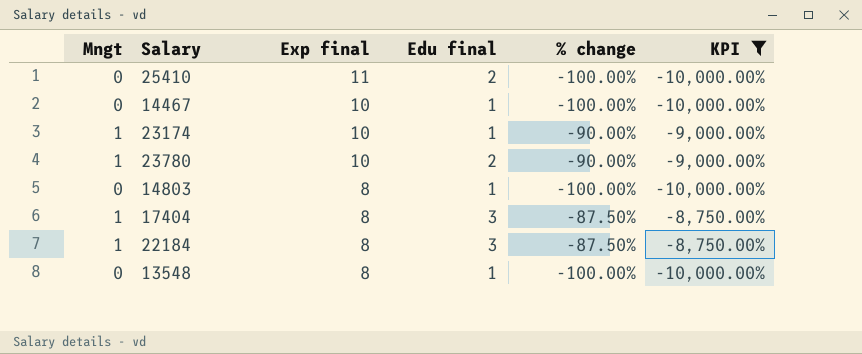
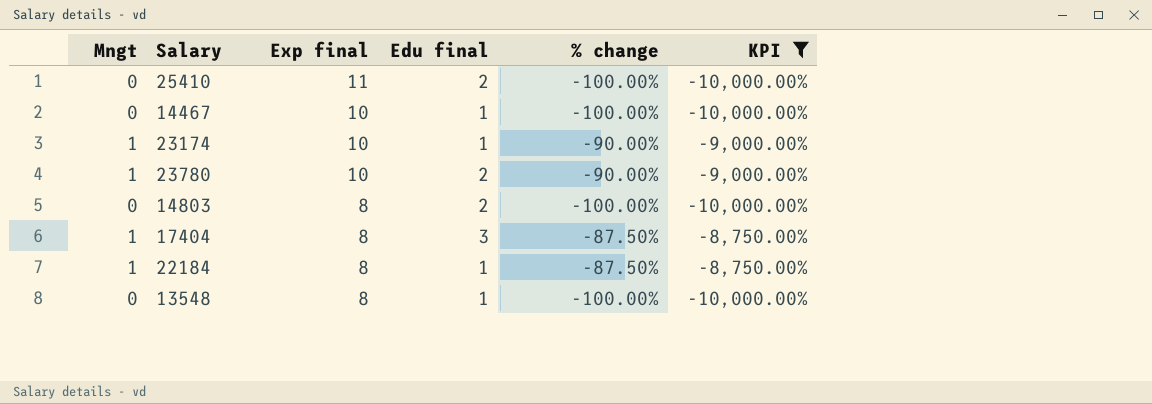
14803 | Edu final: 1 -> 2
22184 | Edu final: 3 -> 1

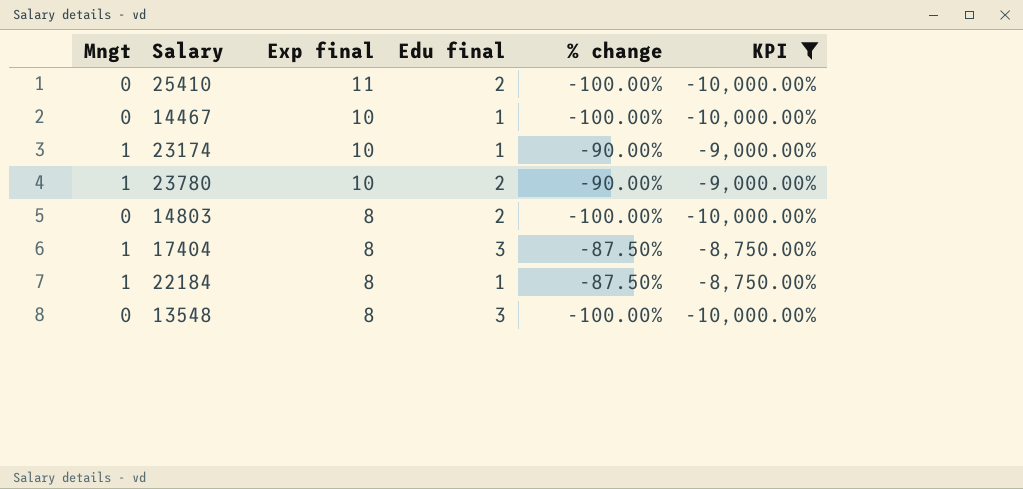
13548 | Edu final: 1 -> 3

